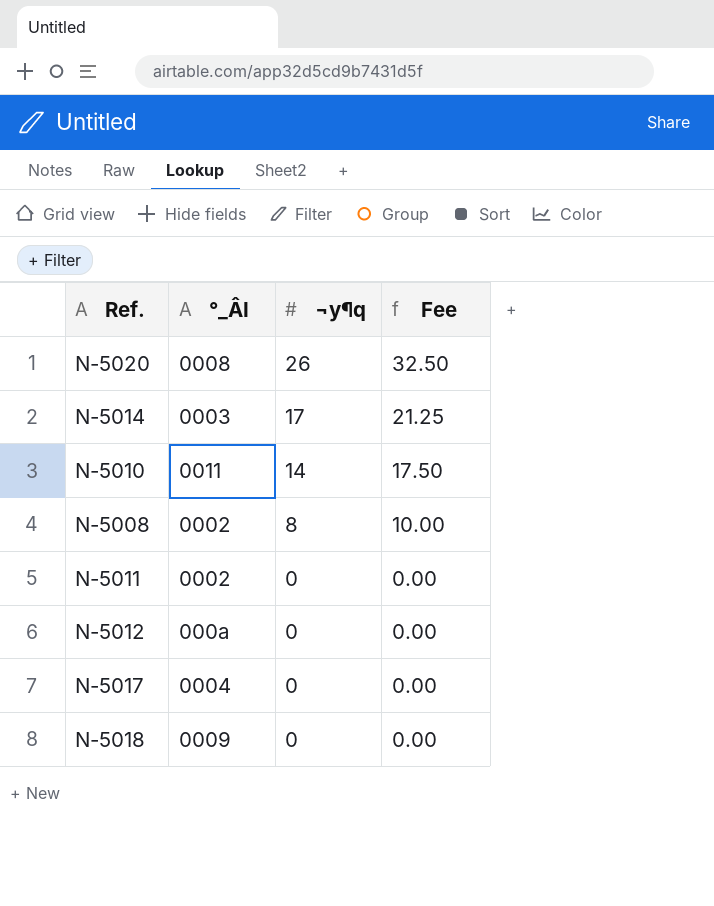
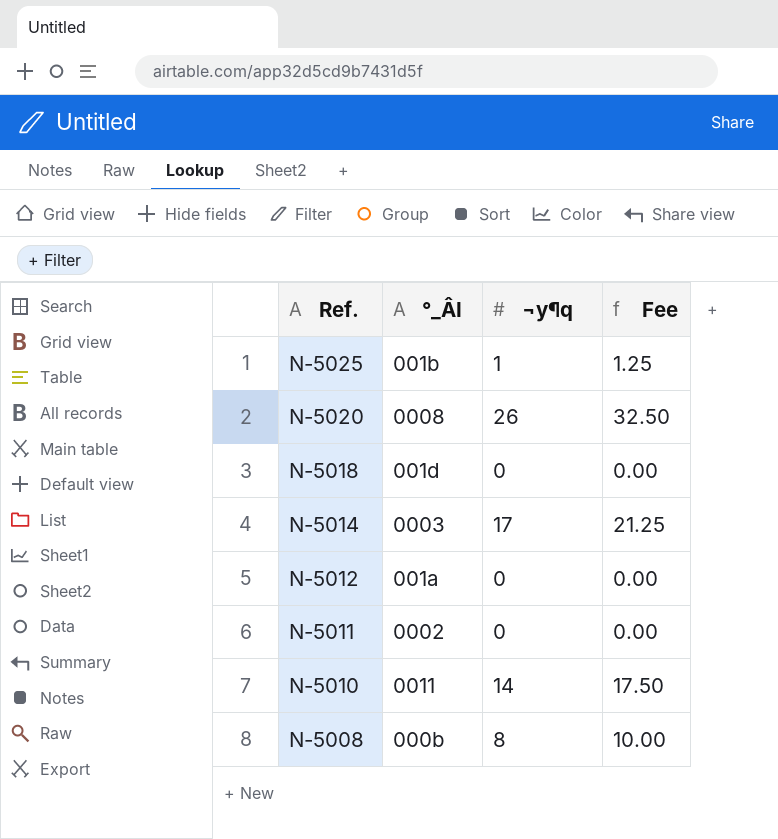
row order: ¬y¶q descending -> Ref. descending
row N-5017: 0004 | 0 | 0.00 -> none
row N-5025: none -> 001b | 1 | 1.25
N-5018 | °_ÂI: 0009 -> 001d
N-5012 | °_ÂI: 000a -> 001a
N-5008 | °_ÂI: 0002 -> 000b

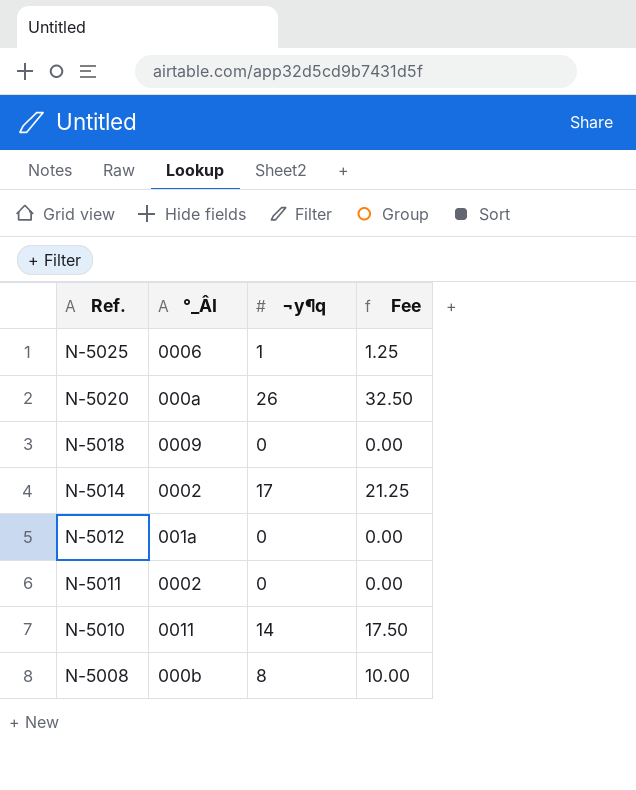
N-5025 | °_ÂI: 001b -> 0006
N-5020 | °_ÂI: 0008 -> 000a
N-5018 | °_ÂI: 001d -> 0009
N-5014 | °_ÂI: 0003 -> 0002

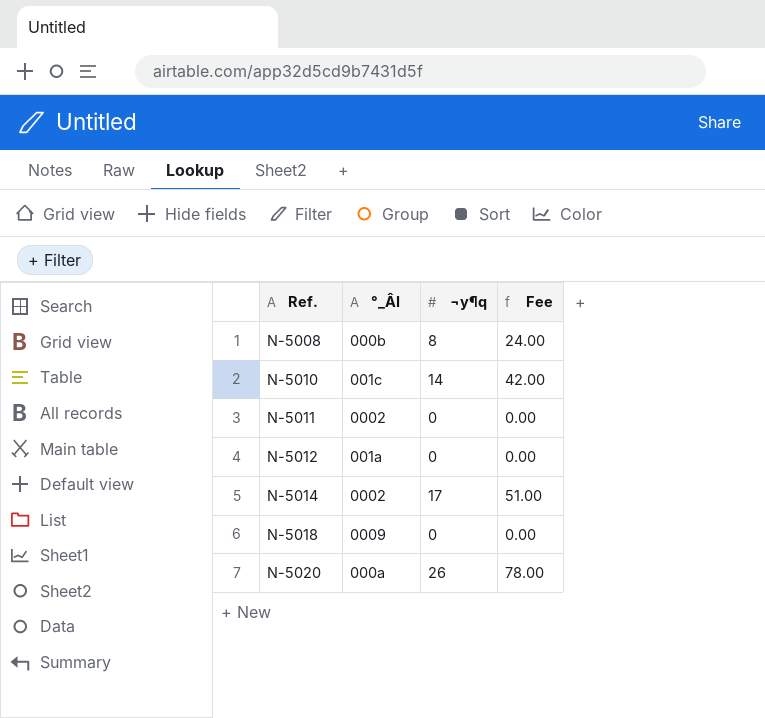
row order: Ref. descending -> Ref. ascending
column Fee | formula: [¬y¶q] * 1.25 -> [¬y¶q] * 3
row N-5025: 0006 | 1 | 1.25 -> none
N-5010 | °_ÂI: 0011 -> 001c

